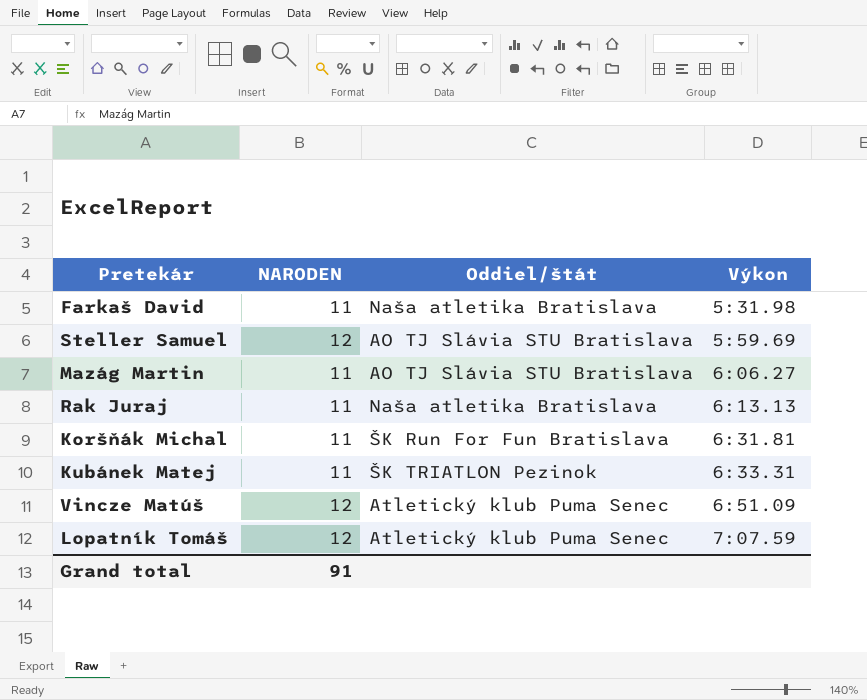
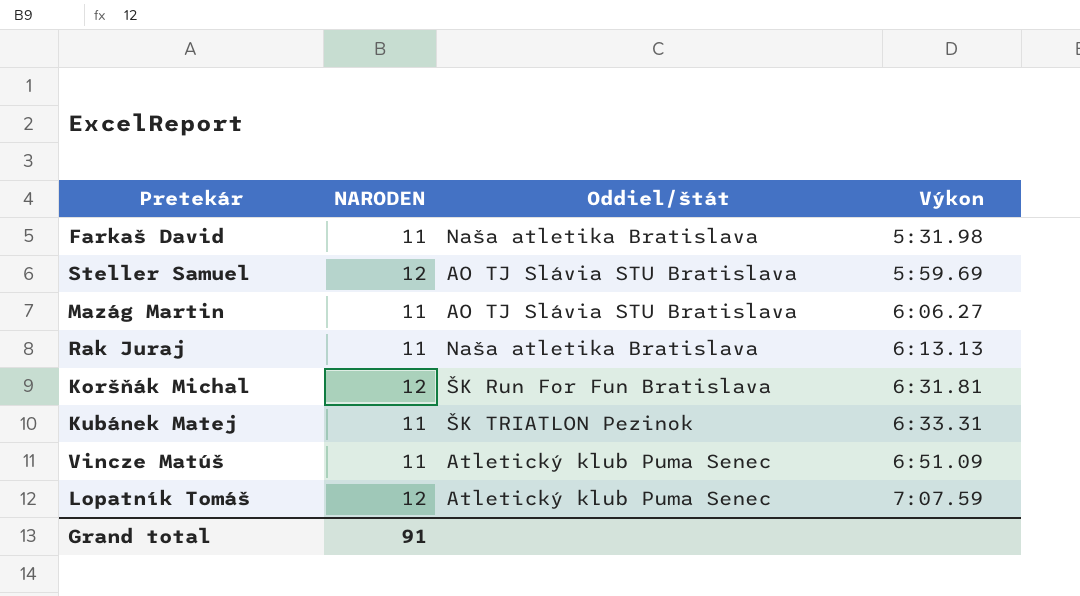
Koršňák Michal | NARODEN: 11 -> 12
Vincze Matúš | NARODEN: 12 -> 11

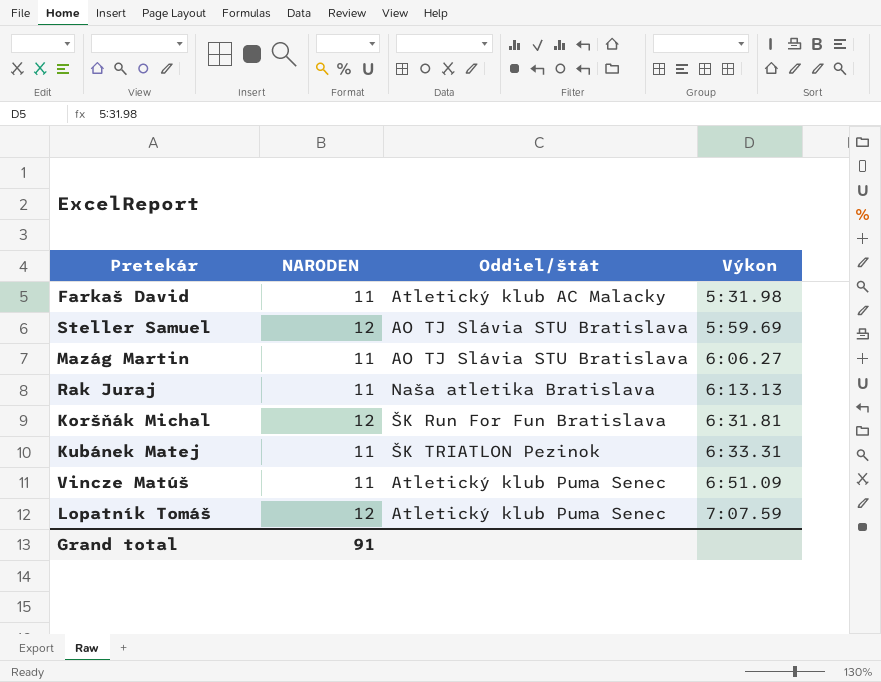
Farkaš David | Oddiel/štát: Naša atletika Bratislava -> Atletický klub AC Malacky

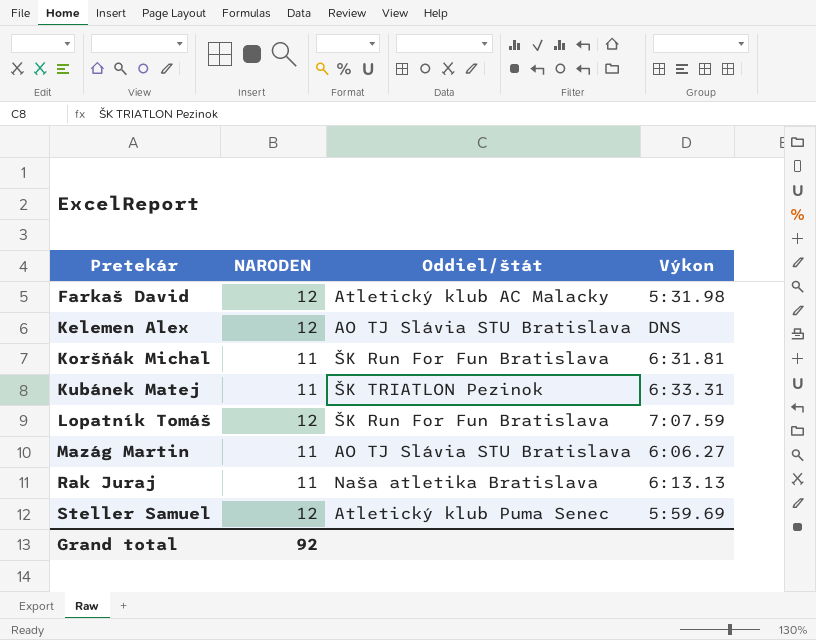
row order: Výkon ascending -> Pretekár ascending
row Vincze Matúš: 11 | Atletický klub Puma Senec | 6:51.09 -> none
Farkaš David | NARODEN: 11 -> 12
row Kelemen Alex: none -> 12 | AO TJ Slávia STU Bratislava | DNS
Koršňák Michal | NARODEN: 12 -> 11
Lopatník Tomáš | Oddiel/štát: Atletický klub Puma Senec -> ŠK Run For Fun Bratislava
Steller Samuel | Oddiel/štát: AO TJ Slávia STU Bratislava -> Atletický klub Puma Senec
Grand total | NARODEN: 91 -> 92

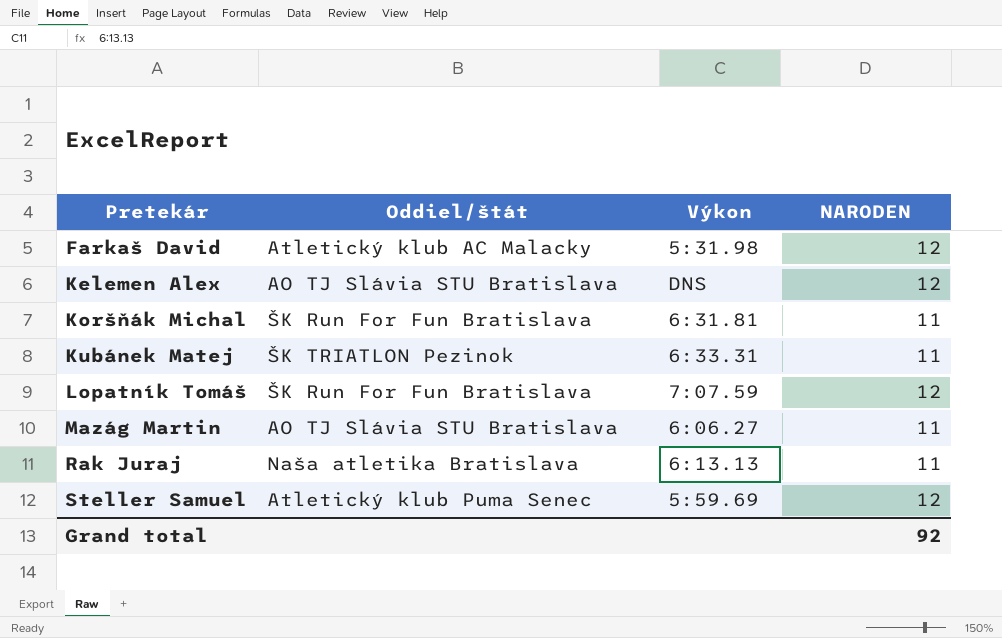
column NARODEN | position: 2 -> 4

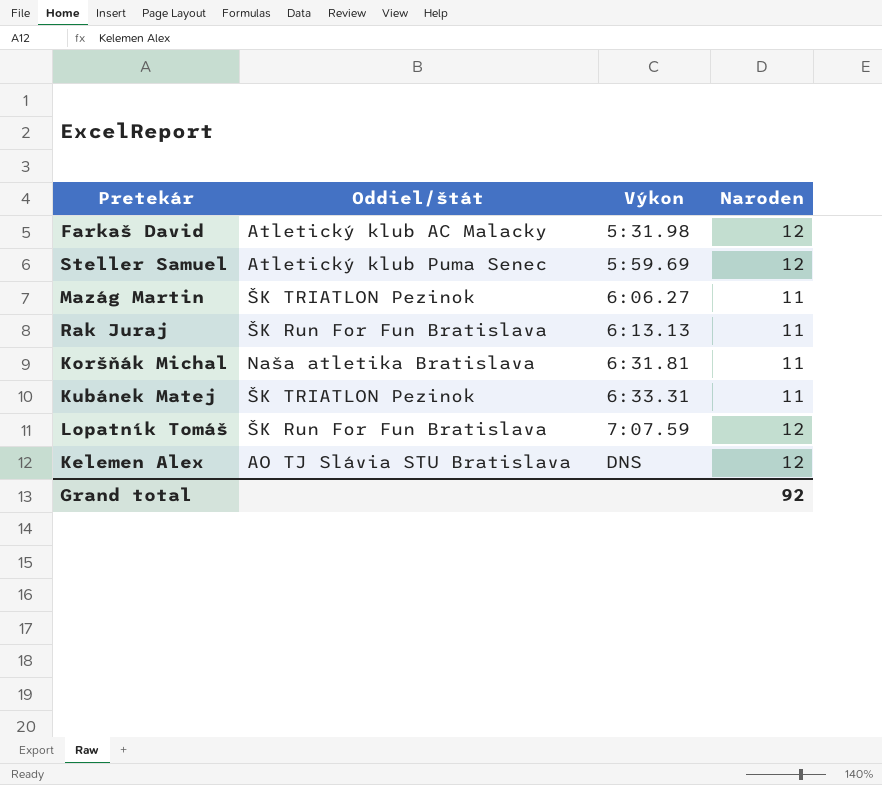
row order: Pretekár ascending -> Výkon ascending
column name: NARODEN -> Naroden
Mazág Martin | Oddiel/štát: AO TJ Slávia STU Bratislava -> ŠK TRIATLON Pezinok
Rak Juraj | Oddiel/štát: Naša atletika Bratislava -> ŠK Run For Fun Bratislava
Koršňák Michal | Oddiel/štát: ŠK Run For Fun Bratislava -> Naša atletika Bratislava

